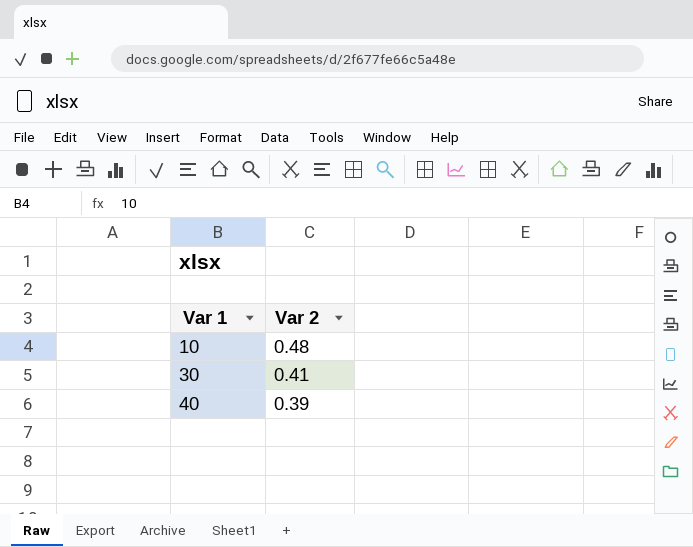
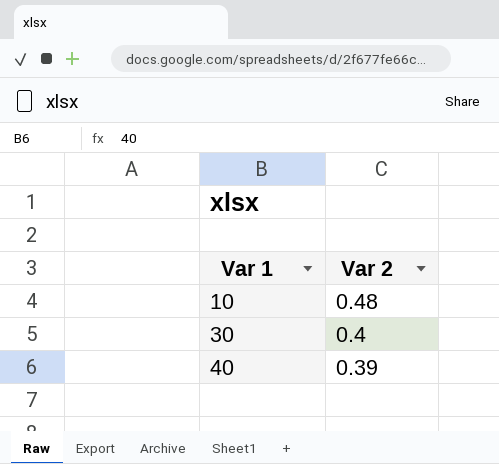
30 | Var 2: 0.41 -> 0.4

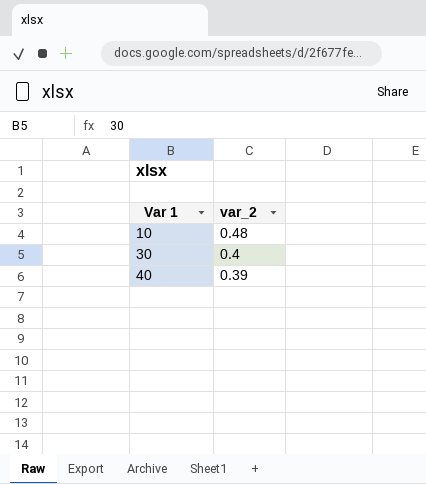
column name: Var 2 -> var_2

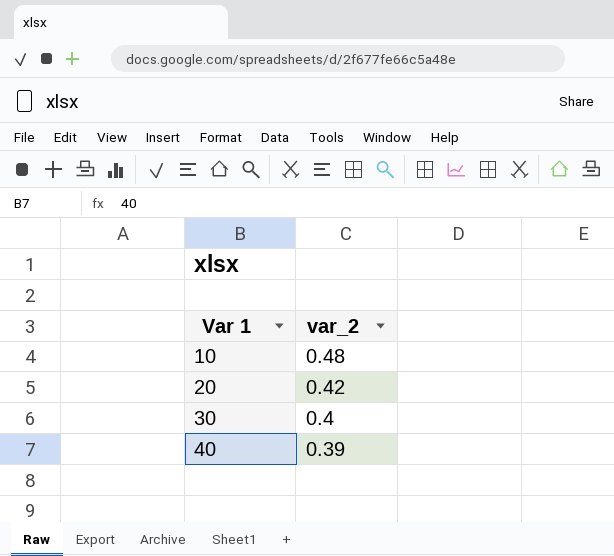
row 20: none -> 0.42

